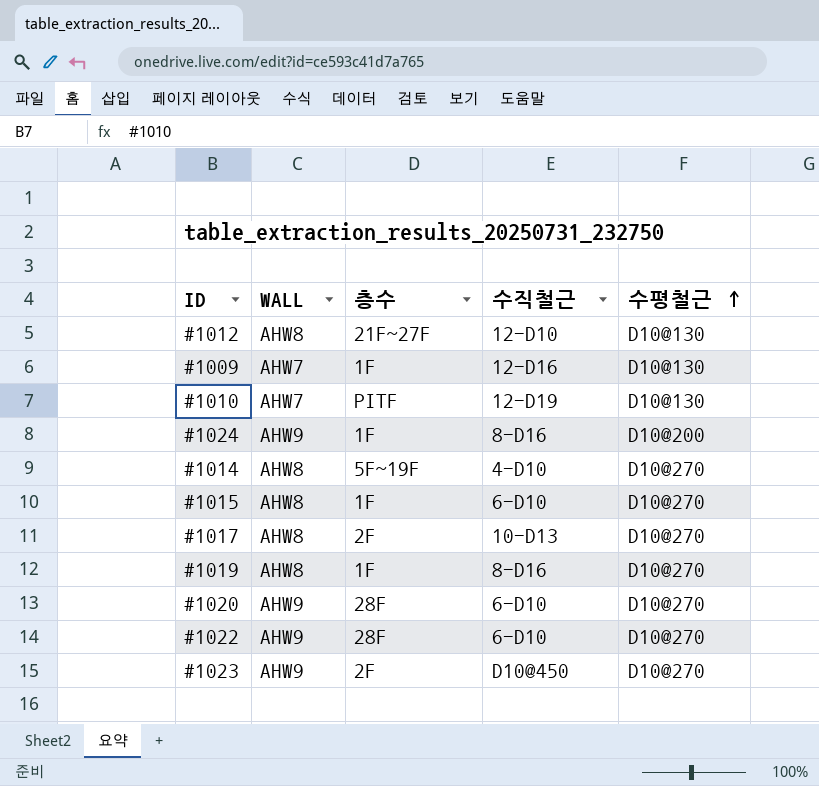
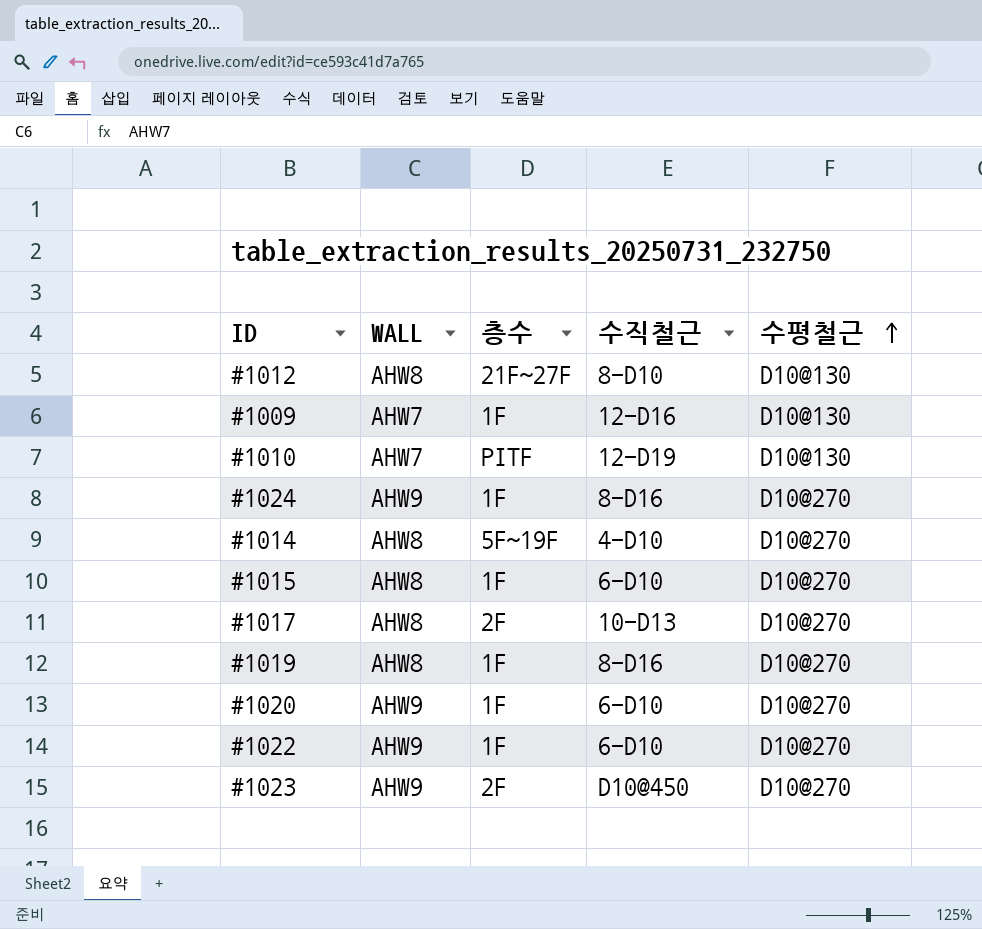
#1012 | 수직철근: 12-D10 -> 8-D10
#1024 | 수평철근: D10@200 -> D10@270
#1020 | 층수: 28F -> 1F
#1022 | 층수: 28F -> 1F

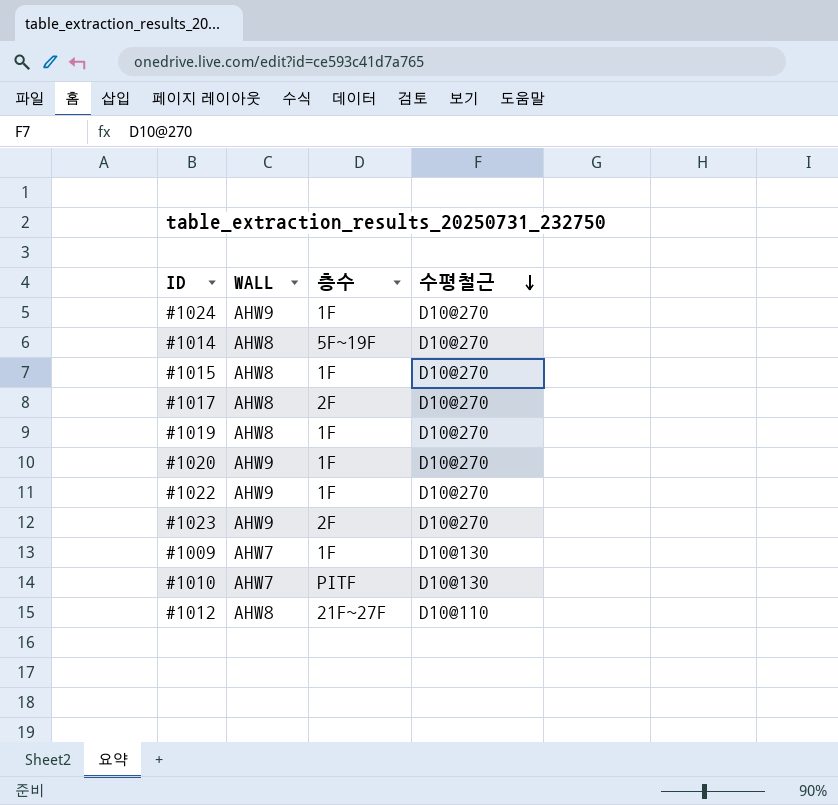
row order: 수평철근 ascending -> 수평철근 descending
column 수직철근 | position: 4 -> none
#1012 | 수평철근: D10@130 -> D10@110

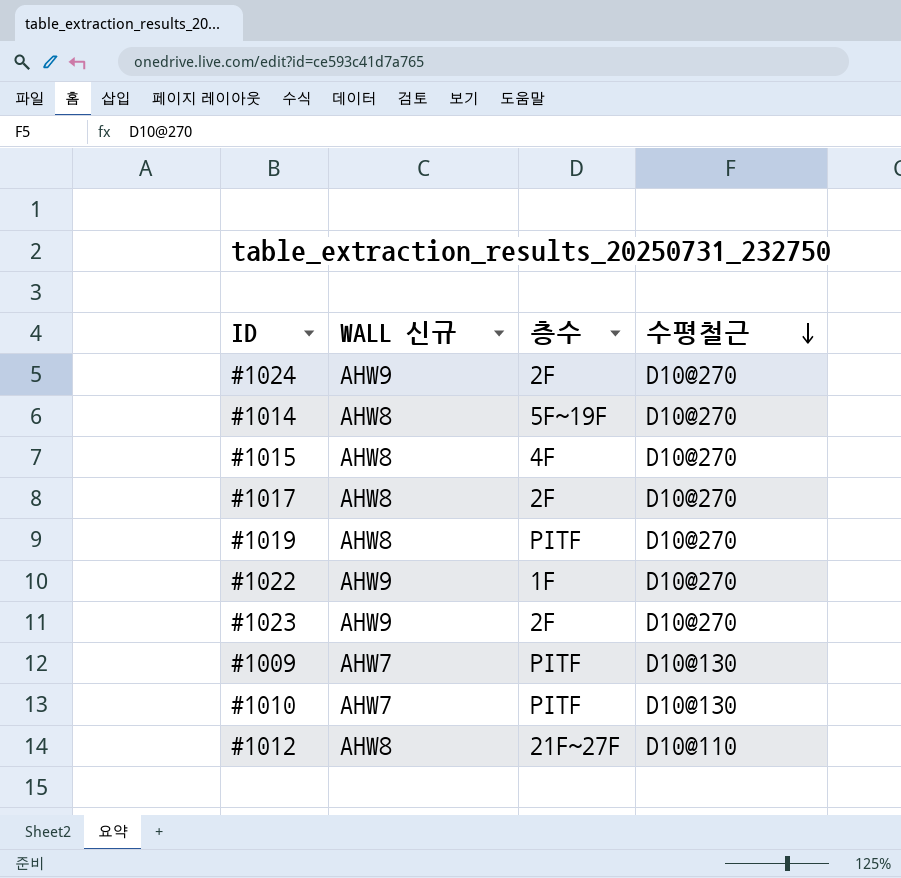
column name: WALL -> WALL 신규
row #1020: AHW9 | 1F | D10@270 -> none
#1024 | 층수: 1F -> 2F
#1015 | 층수: 1F -> 4F
#1019 | 층수: 1F -> PITF
#1009 | 층수: 1F -> PITF

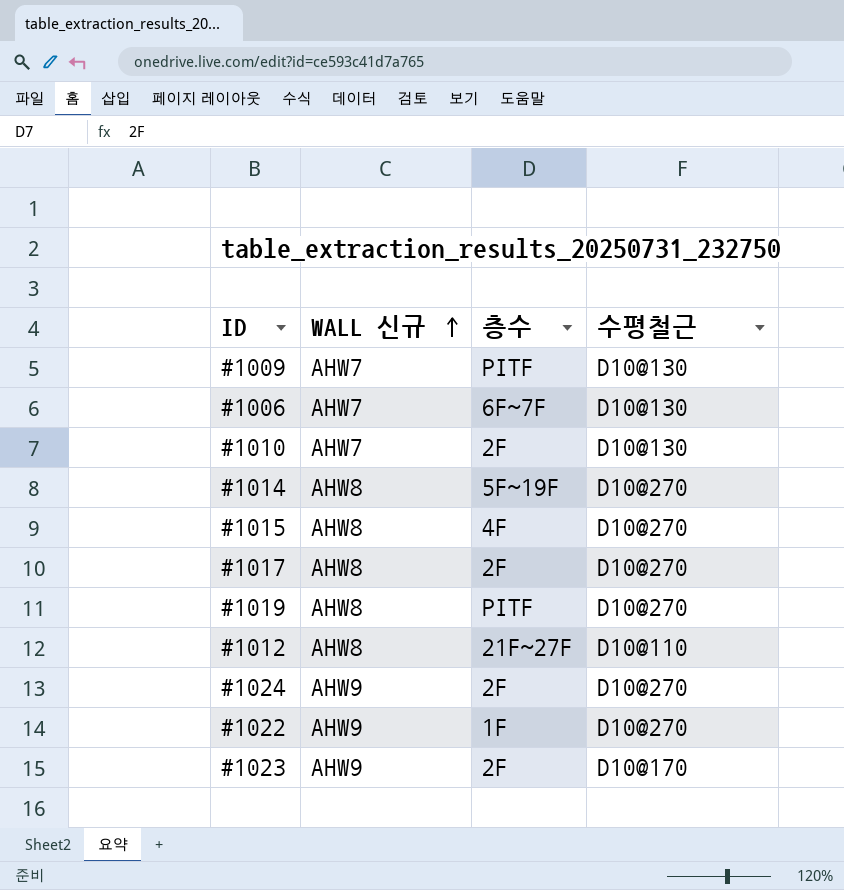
row order: 수평철근 descending -> WALL 신규 ascending
row #1006: none -> AHW7 | 6F~7F | D10@130
#1010 | 층수: PITF -> 2F
#1023 | 수평철근: D10@270 -> D10@170

